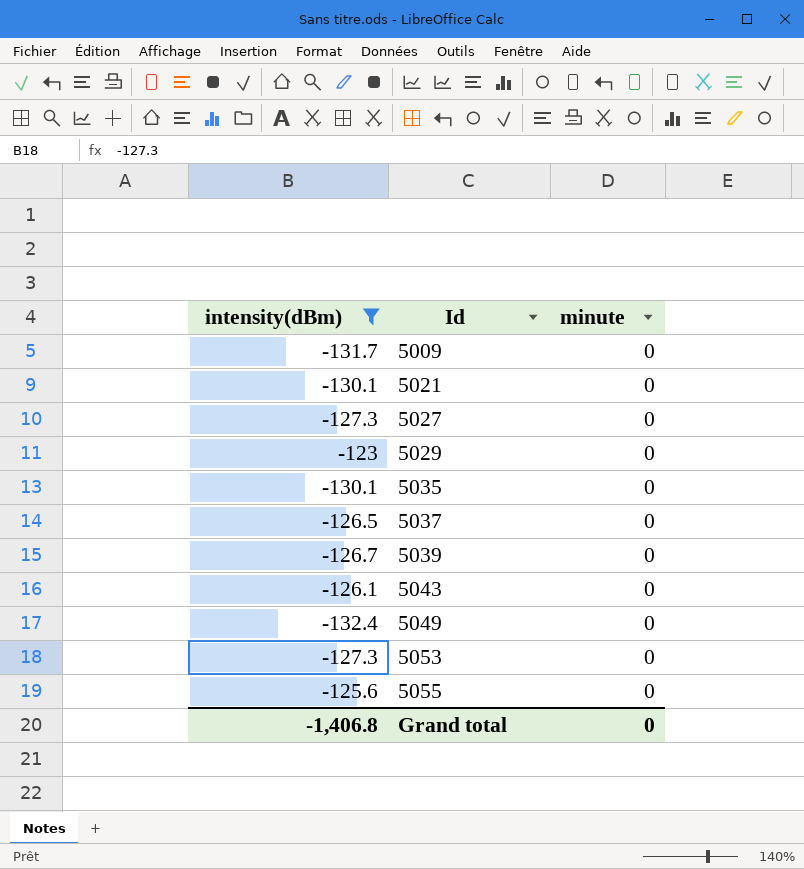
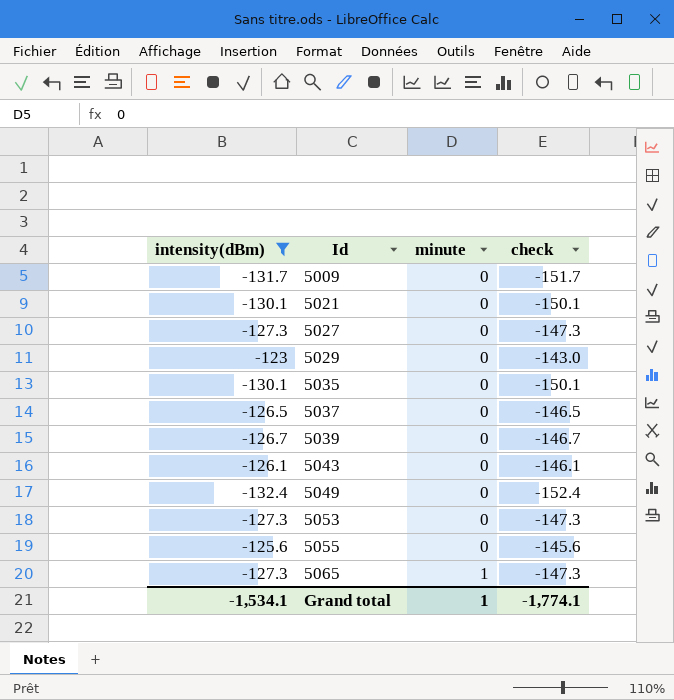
column check | formula: none -> [intensity(dBm)] - 20
row 5065: none -> -127.3 | 1 | -147.3
Grand total | intensity(dBm): -1,406.8 -> -1,534.1
Grand total | minute: 0 -> 1

